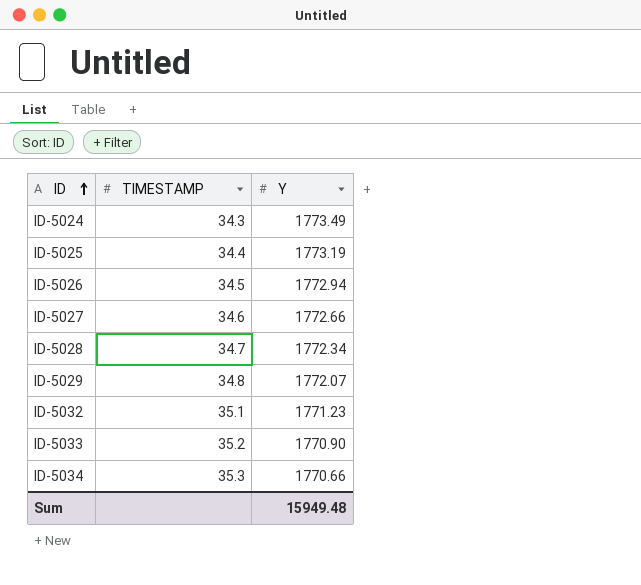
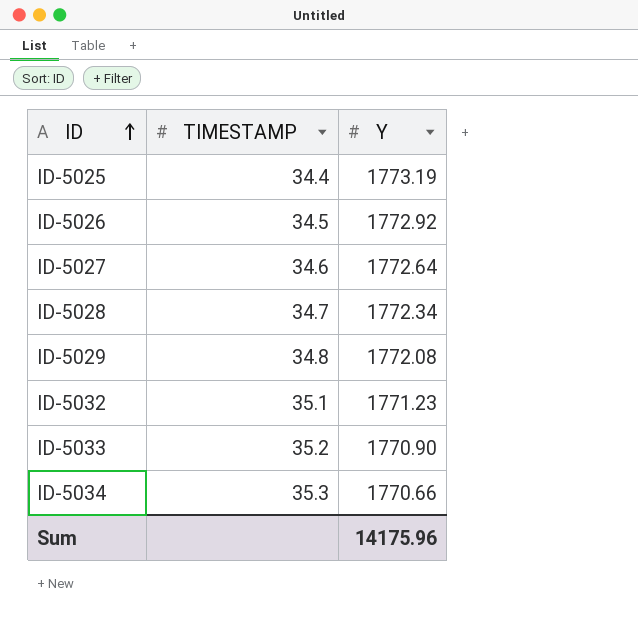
row ID-5024: 34.3 | 1773.49 -> none
ID-5026 | Y: 1772.94 -> 1772.92
ID-5027 | Y: 1772.66 -> 1772.64
ID-5029 | Y: 1772.07 -> 1772.08
Sum | Y: 15949.48 -> 14175.96

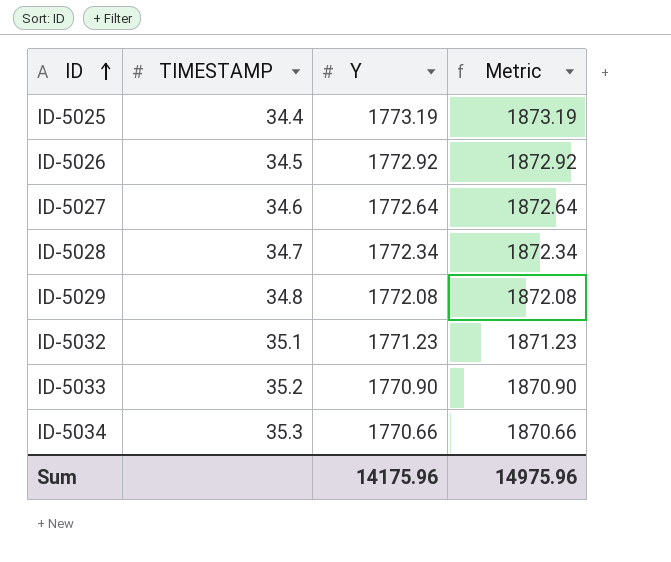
column Metric | formula: none -> [Y] + 100

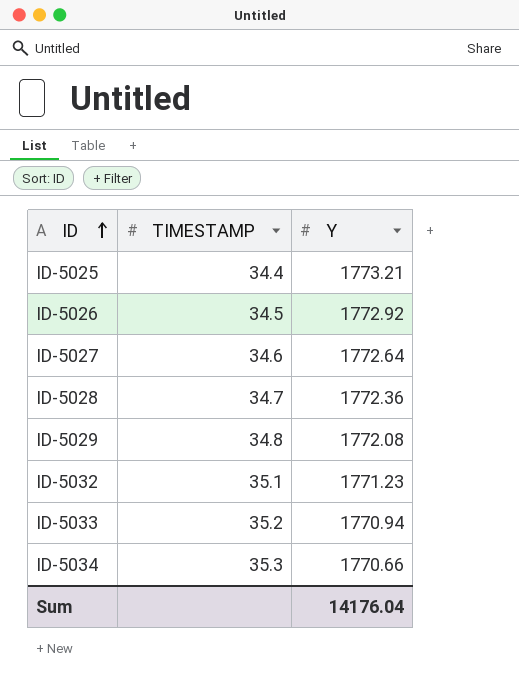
column Metric | formula: [Y] + 100 -> none
ID-5025 | Y: 1773.19 -> 1773.21
ID-5028 | Y: 1772.34 -> 1772.36
ID-5033 | Y: 1770.90 -> 1770.94
Sum | Y: 14175.96 -> 14176.04

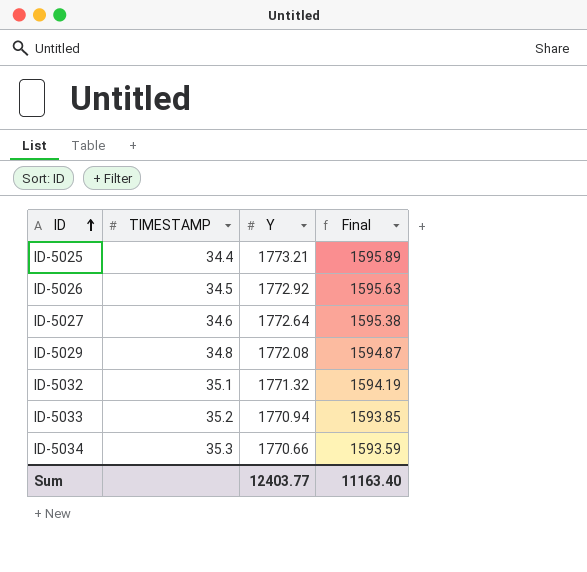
column Final | formula: none -> [Y] * 0.9
row ID-5028: 34.7 | 1772.36 -> none
ID-5032 | Y: 1771.23 -> 1771.32
Sum | Y: 14176.04 -> 12403.77

